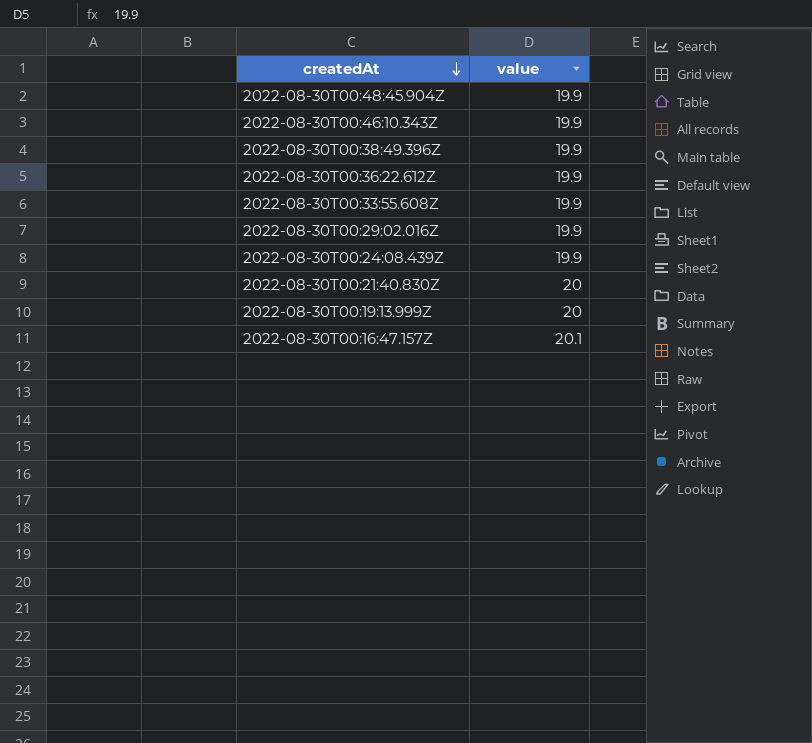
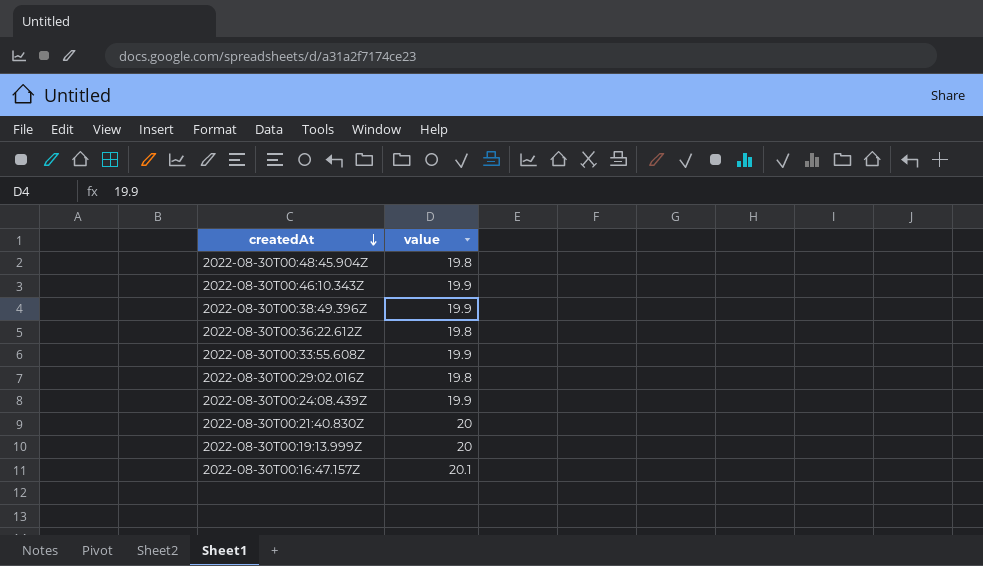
2022-08-30T00:48:45.904Z | value: 19.9 -> 19.8
2022-08-30T00:36:22.612Z | value: 19.9 -> 19.8
2022-08-30T00:29:02.016Z | value: 19.9 -> 19.8

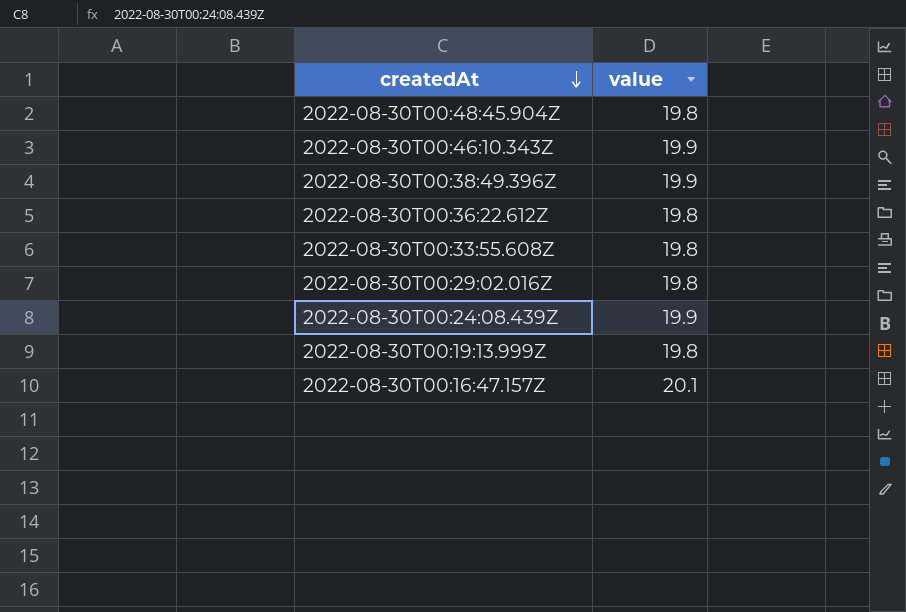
row 2022-08-30T00:21:40.830Z: 20 -> none
2022-08-30T00:33:55.608Z | value: 19.9 -> 19.8
2022-08-30T00:19:13.999Z | value: 20 -> 19.8

